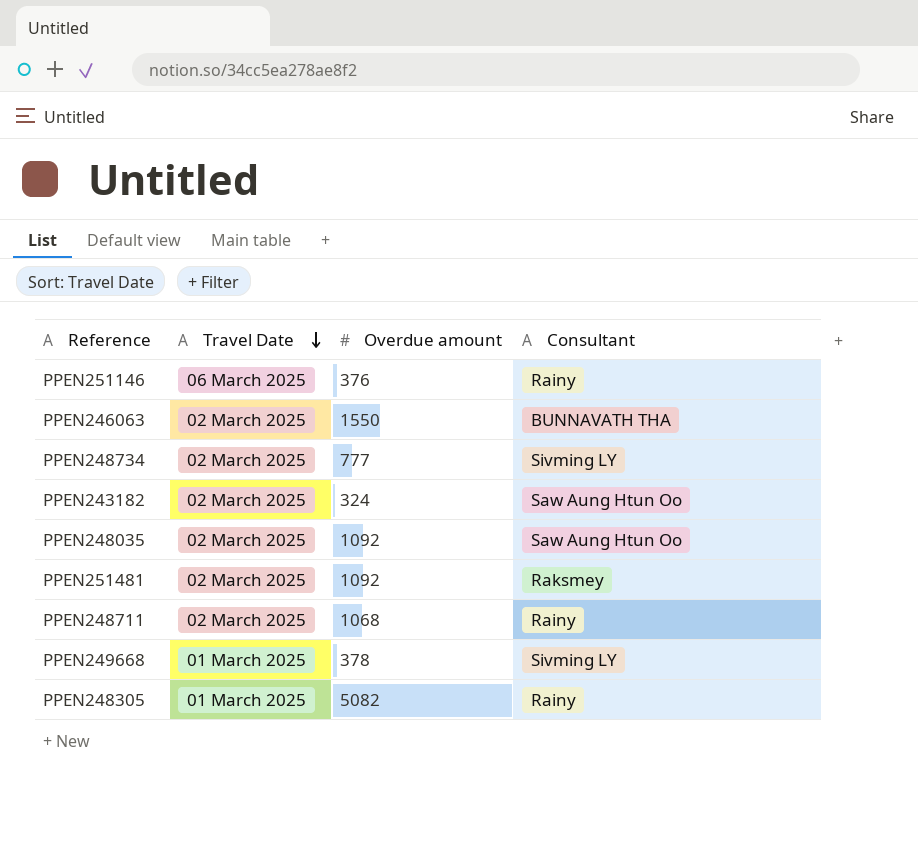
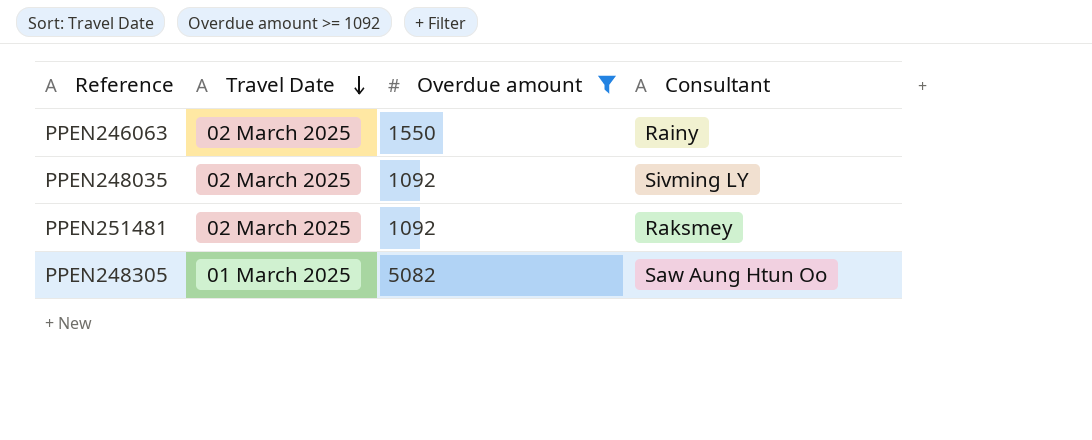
filter: none -> Overdue amount >= 1092
PPEN246063 | Consultant: BUNNAVATH THA -> Rainy
PPEN248035 | Consultant: Saw Aung Htun Oo -> Sivming LY
PPEN248305 | Consultant: Rainy -> Saw Aung Htun Oo

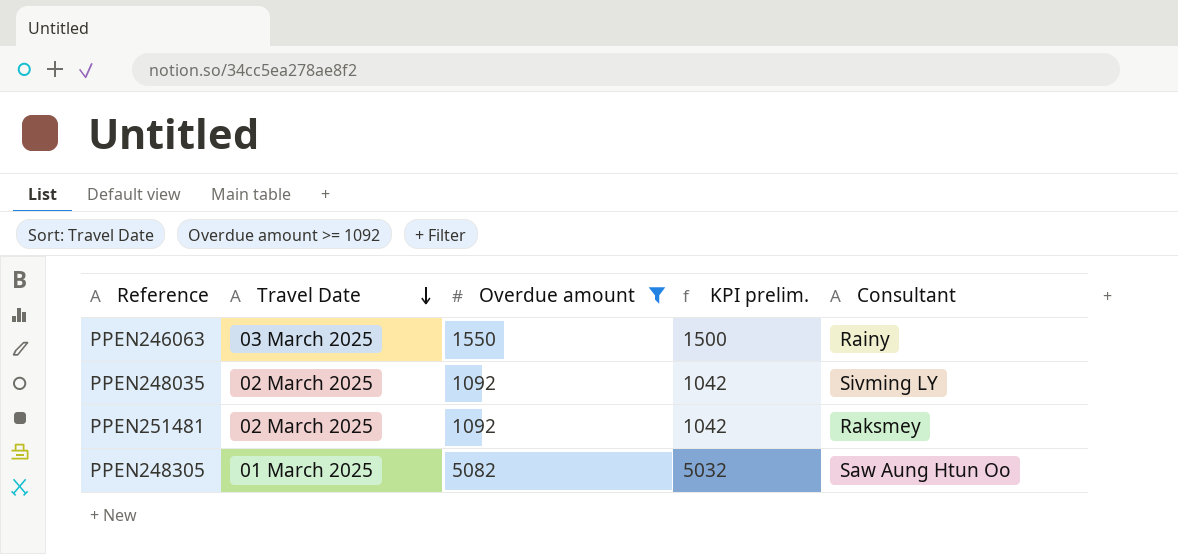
column KPI prelim. | formula: none -> [Overdue amount] - 50
PPEN246063 | Travel Date: 02 March 2025 -> 03 March 2025

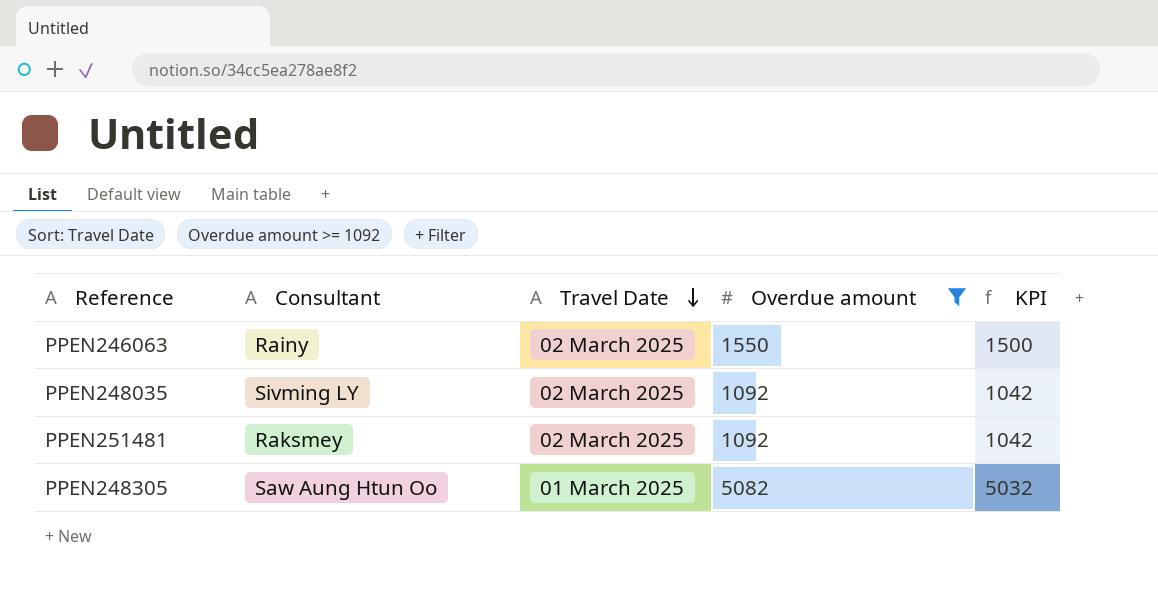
column Consultant | position: 5 -> 2
column name: KPI prelim. -> KPI
PPEN246063 | Travel Date: 03 March 2025 -> 02 March 2025

